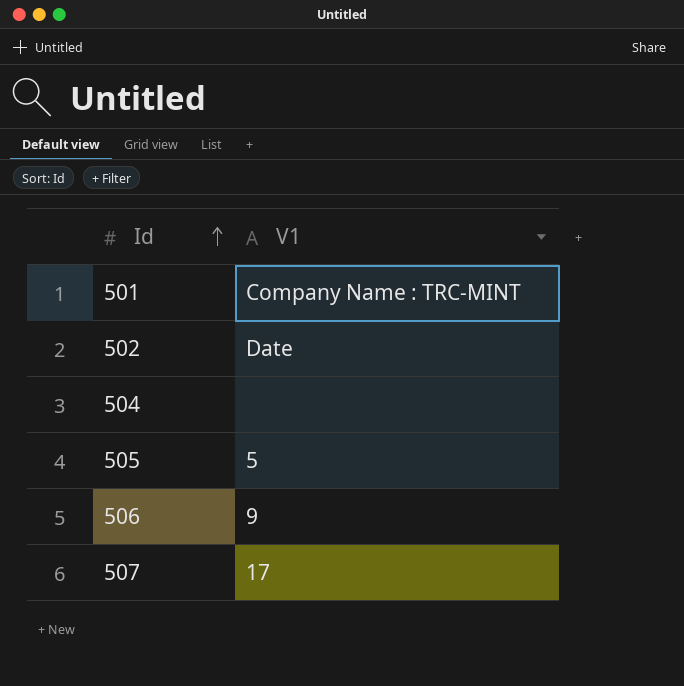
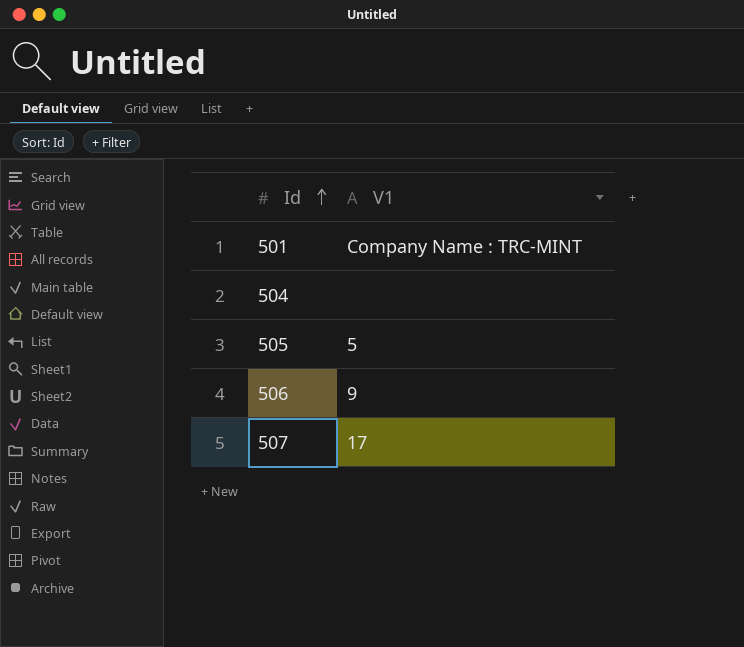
row 502: Date -> none

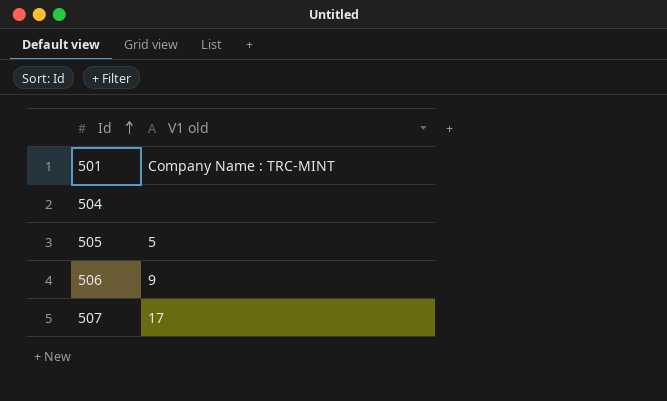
column name: V1 -> V1 old

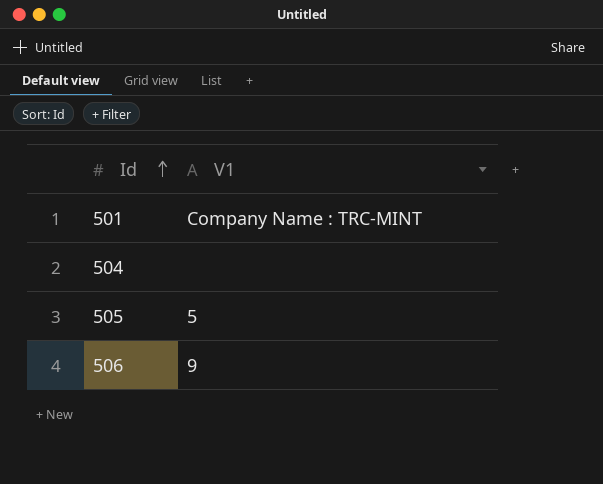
column name: V1 old -> V1
row 507: 17 -> none

